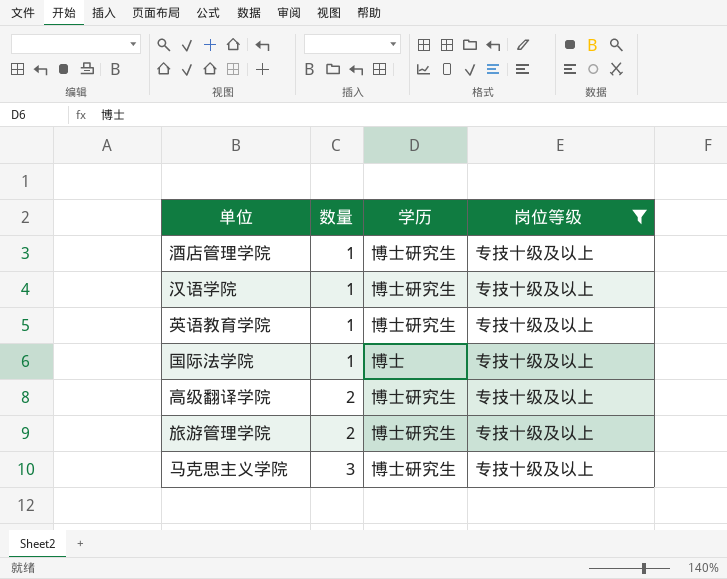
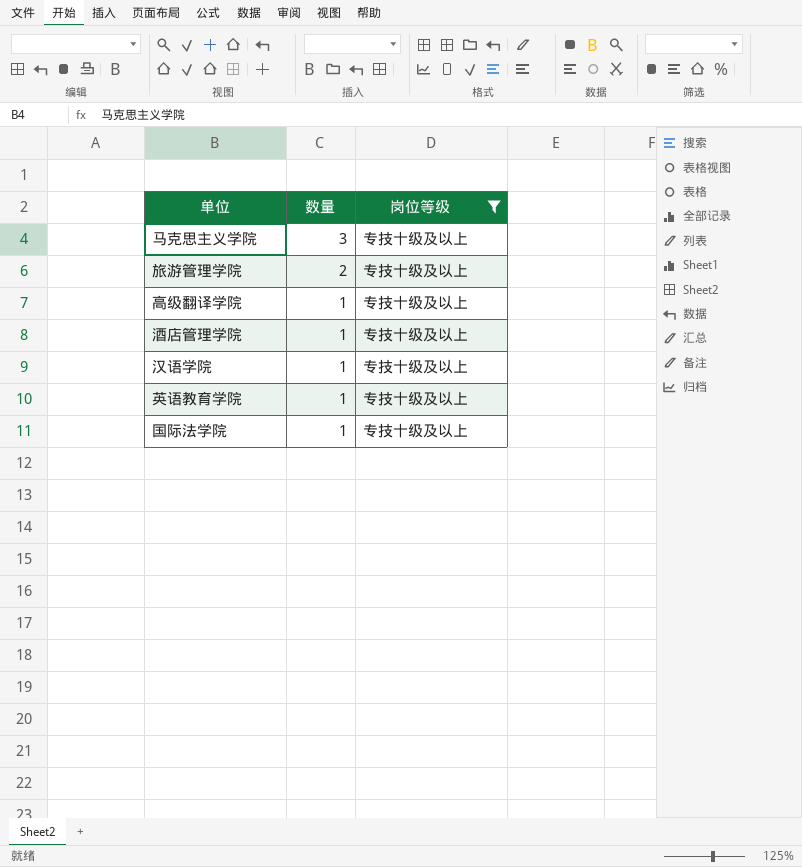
row order: 数量 ascending -> 数量 descending
column 学历 | position: 3 -> none
高级翻译学院 | 数量: 2 -> 1

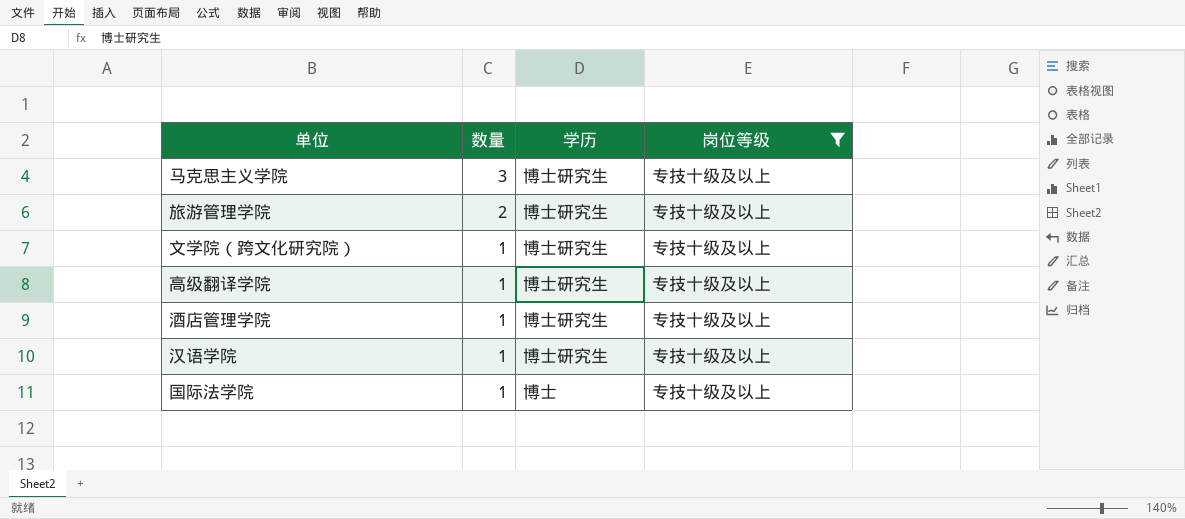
column 学历 | position: none -> 3
row 英语教育学院: 1 | 专技十级及以上 -> none
row 文学院（跨文化研究院）: none -> 1 | 博士研究生 | 专技十级及以上

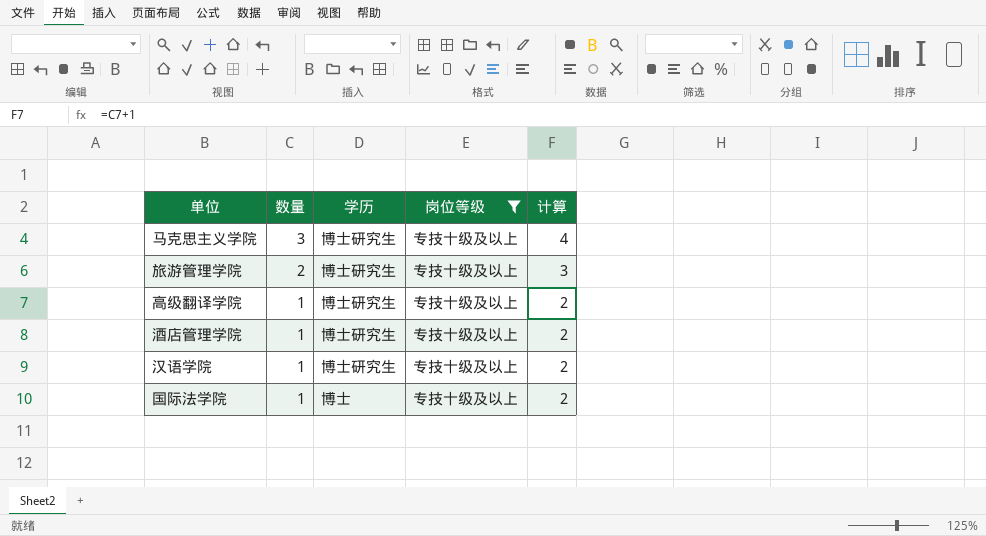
column 计算 | formula: none -> [数量] + 1
row 文学院（跨文化研究院）: 1 | 博士研究生 | 专技十级及以上 -> none

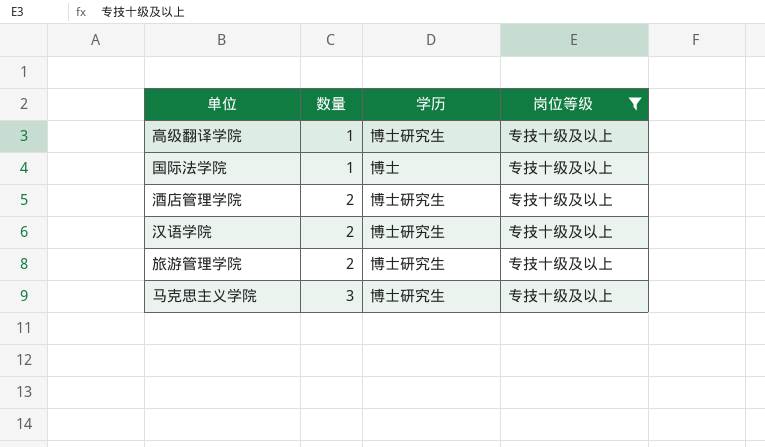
row order: 数量 descending -> 数量 ascending
column 计算 | formula: [数量] + 1 -> none
酒店管理学院 | 数量: 1 -> 2
汉语学院 | 数量: 1 -> 2

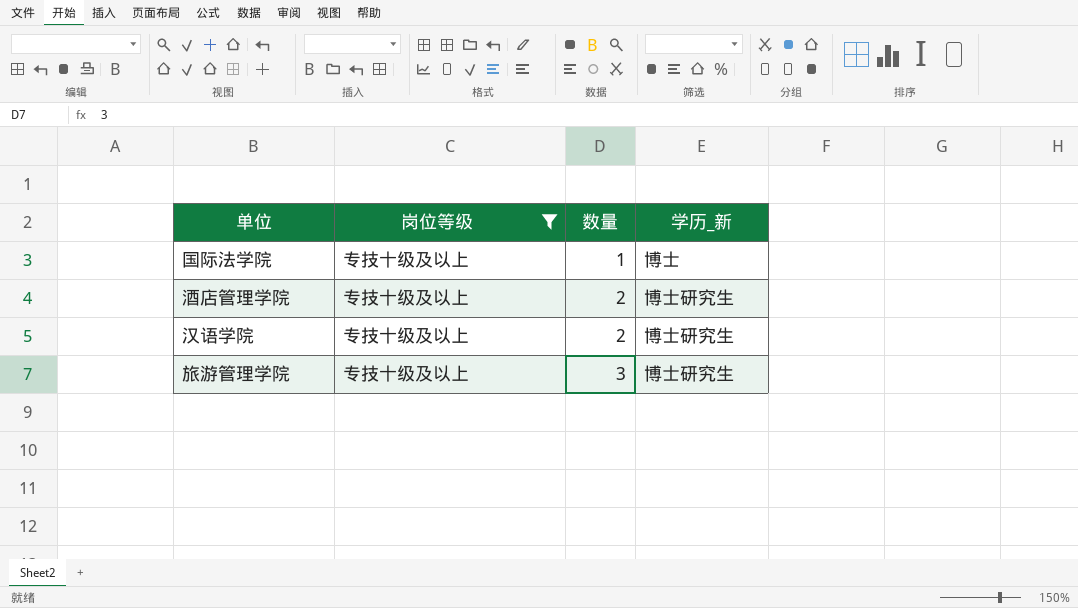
column 岗位等级 | position: 4 -> 2
column name: 学历 -> 学历_新
row 高级翻译学院: 1 | 博士研究生 | 专技十级及以上 -> none
row 马克思主义学院: 3 | 博士研究生 | 专技十级及以上 -> none
旅游管理学院 | 数量: 2 -> 3

